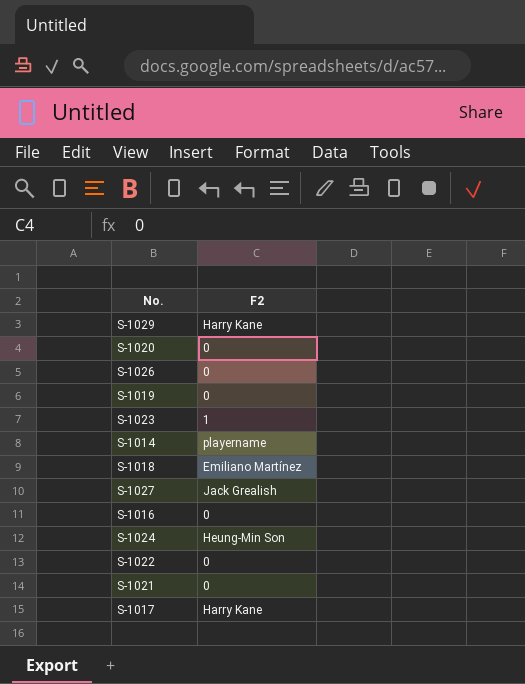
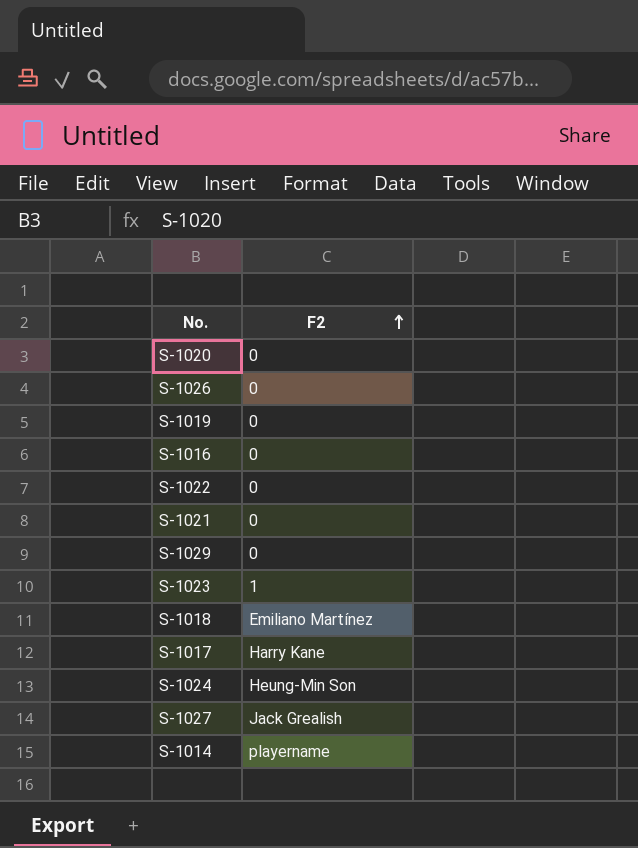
row order: none -> F2 ascending
S-1029 | F2: Harry Kane -> 0

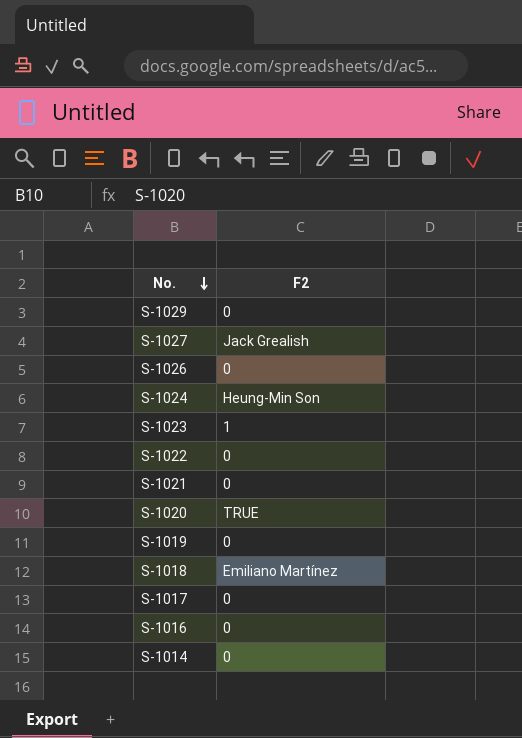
row order: F2 ascending -> No. descending
S-1020 | F2: 0 -> TRUE
S-1017 | F2: Harry Kane -> 0
S-1014 | F2: playername -> 0

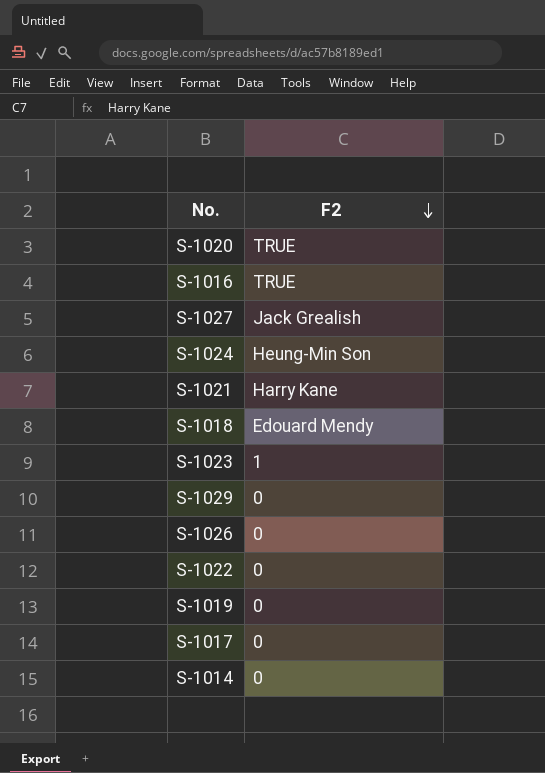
row order: No. descending -> F2 descending
S-1016 | F2: 0 -> TRUE
S-1021 | F2: 0 -> Harry Kane
S-1018 | F2: Emiliano Martínez -> Edouard Mendy

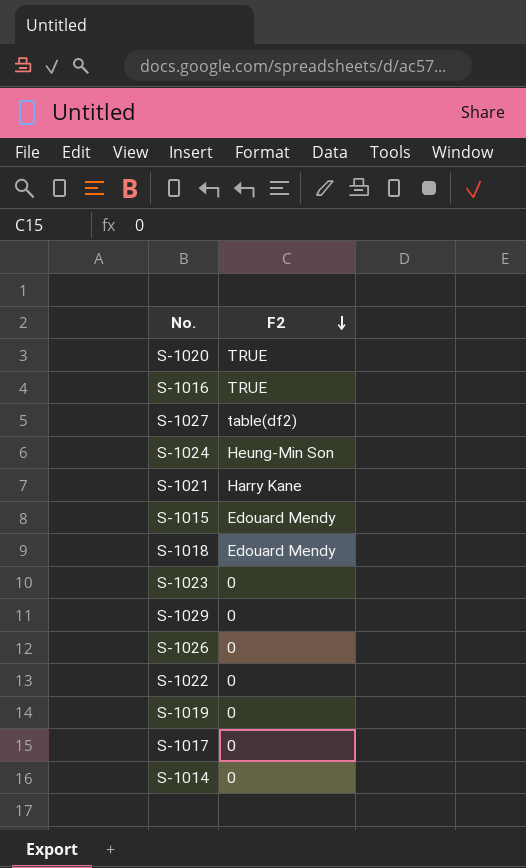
S-1027 | F2: Jack Grealish -> table(df2)
row S-1015: none -> Edouard Mendy
S-1023 | F2: 1 -> 0

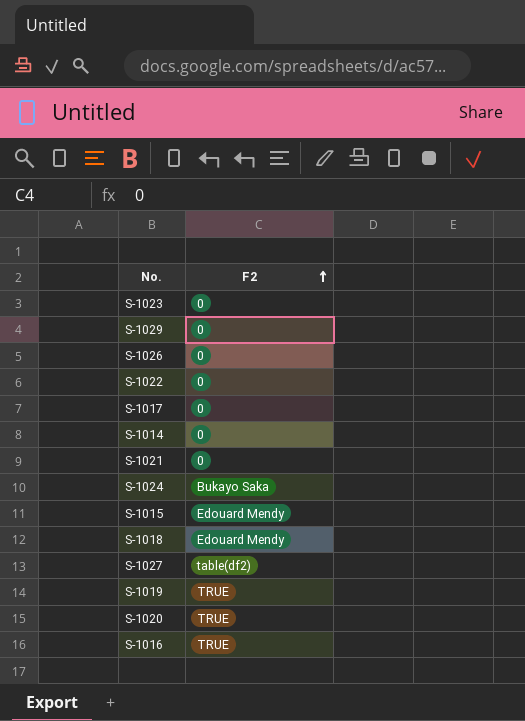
row order: F2 descending -> F2 ascending
S-1021 | F2: Harry Kane -> 0
S-1024 | F2: Heung-Min Son -> Bukayo Saka
S-1019 | F2: 0 -> TRUE

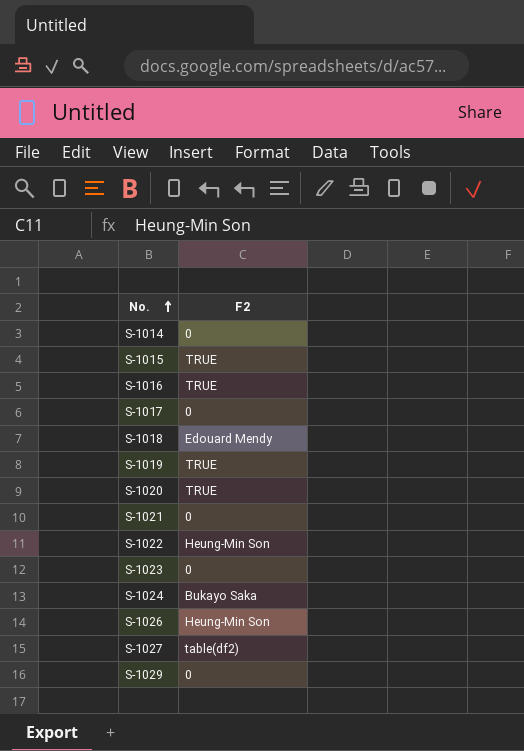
row order: F2 ascending -> No. ascending
S-1015 | F2: Edouard Mendy -> TRUE
S-1022 | F2: 0 -> Heung-Min Son
S-1026 | F2: 0 -> Heung-Min Son

